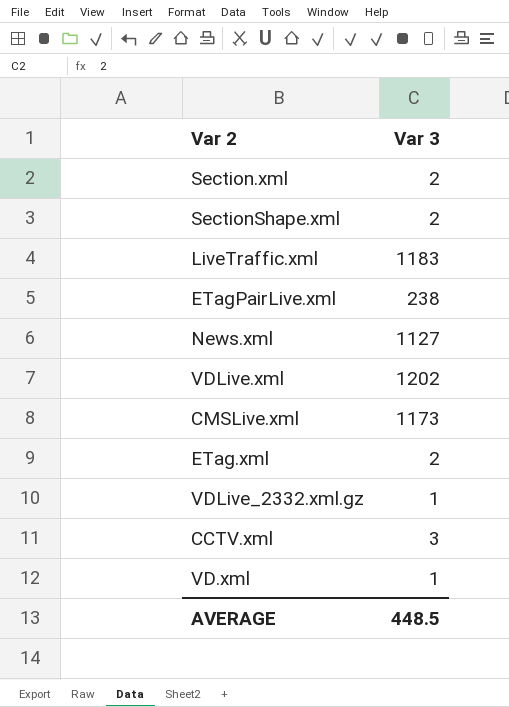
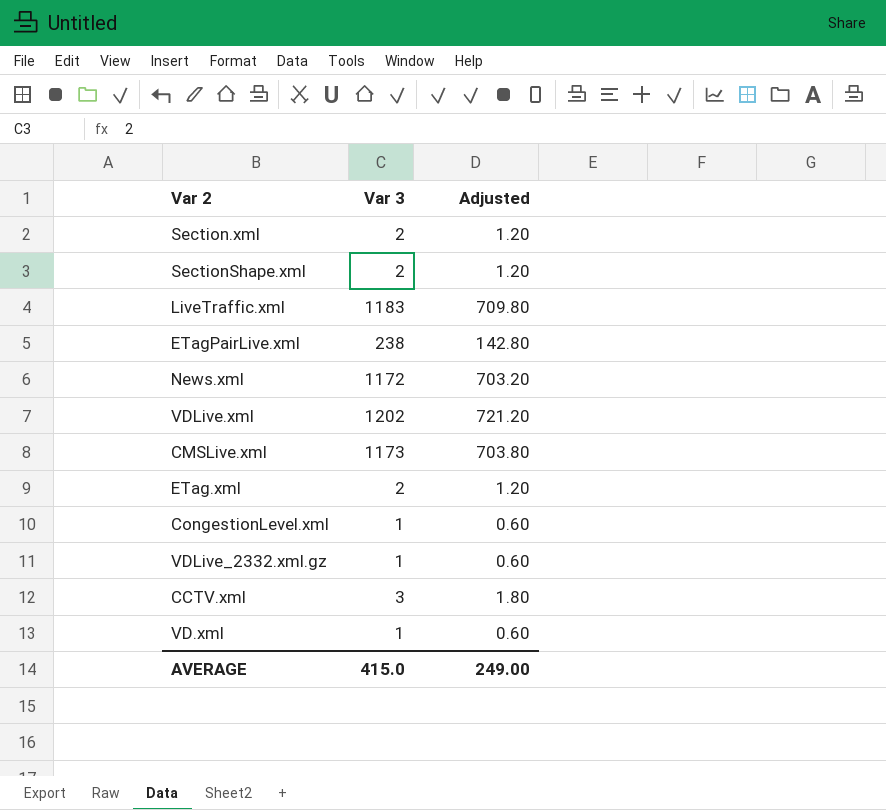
column Adjusted | formula: none -> [Var 3] * 0.6
News.xml | Var 3: 1127 -> 1172
row CongestionLevel.xml: none -> 1 | 0.60
AVERAGE | Var 3: 448.5 -> 415.0

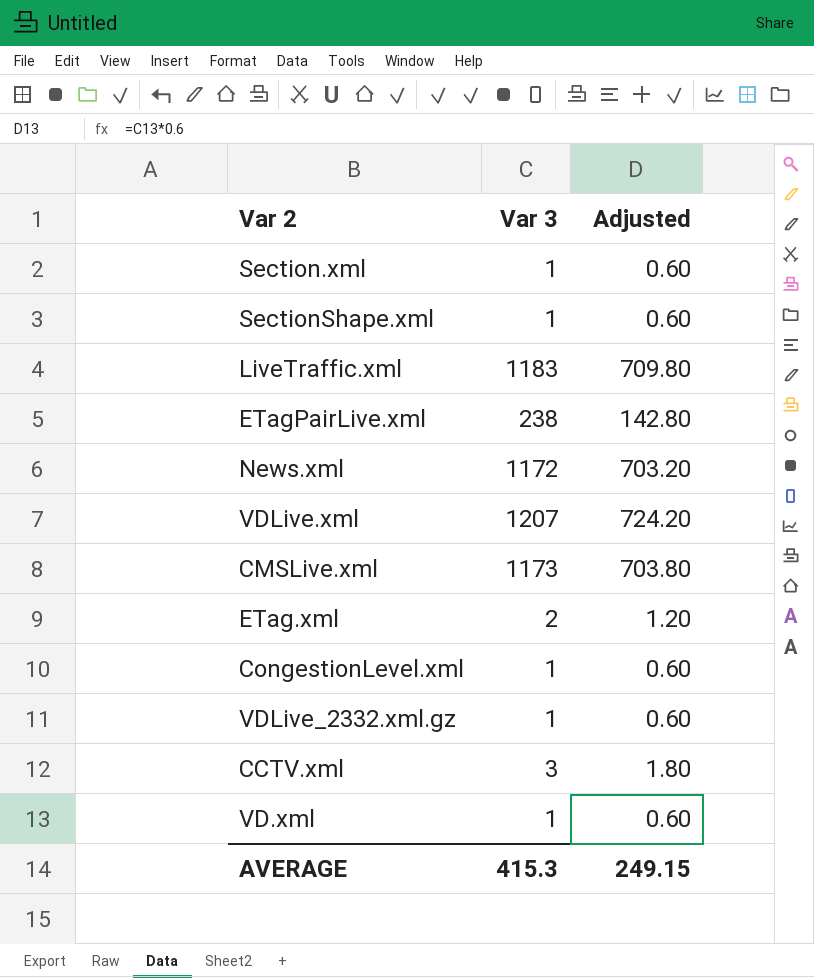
Section.xml | Var 3: 2 -> 1
Section.xml | Adjusted: 1.20 -> 0.60
SectionShape.xml | Var 3: 2 -> 1
SectionShape.xml | Adjusted: 1.20 -> 0.60
VDLive.xml | Var 3: 1202 -> 1207
VDLive.xml | Adjusted: 721.20 -> 724.20
AVERAGE | Var 3: 415.0 -> 415.3
AVERAGE | Adjusted: 249.00 -> 249.15

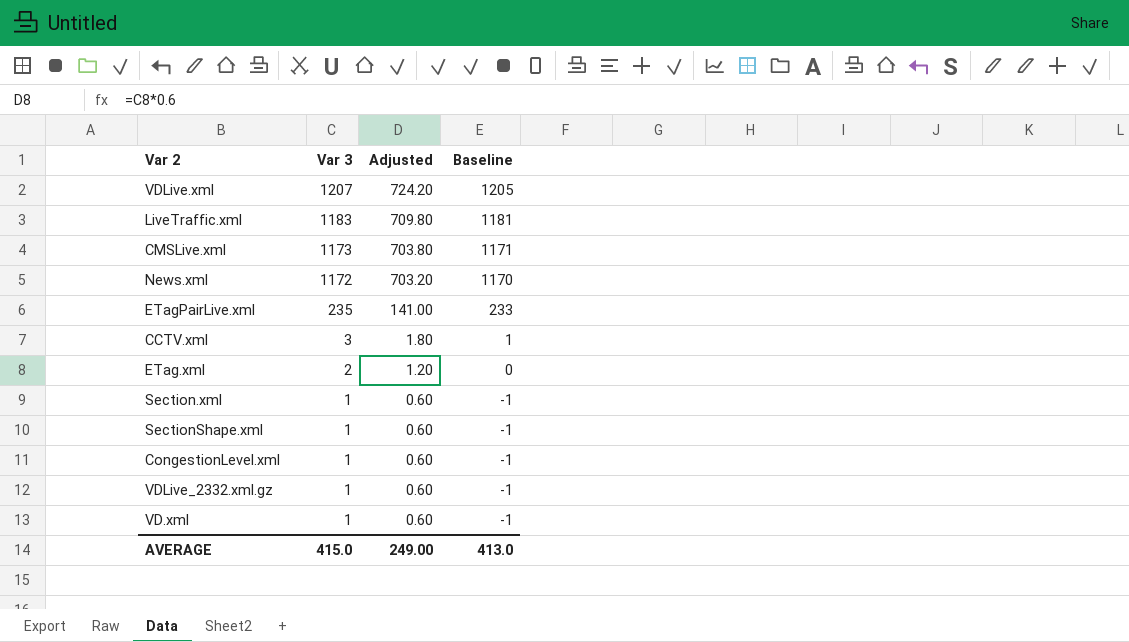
row order: none -> Var 3 descending
column Baseline | formula: none -> [Var 3] - 2
ETagPairLive.xml | Var 3: 238 -> 235
ETagPairLive.xml | Adjusted: 142.80 -> 141.00
AVERAGE | Var 3: 415.3 -> 415.0
AVERAGE | Adjusted: 249.15 -> 249.00

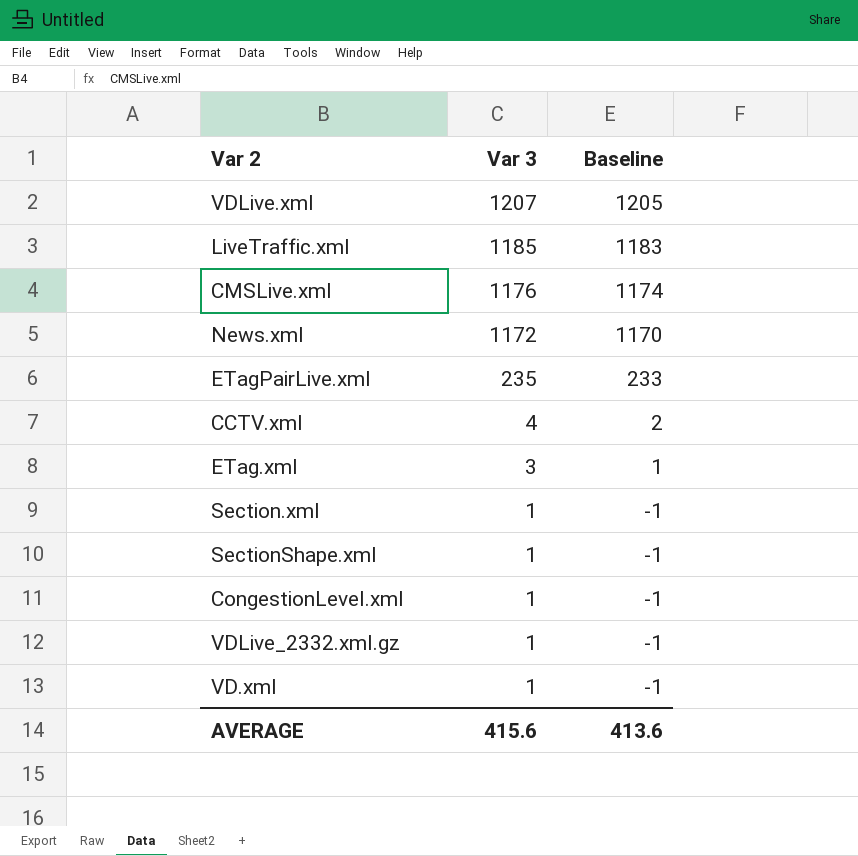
column Adjusted | formula: [Var 3] * 0.6 -> none
LiveTraffic.xml | Var 3: 1183 -> 1185
LiveTraffic.xml | Baseline: 1181 -> 1183
CMSLive.xml | Var 3: 1173 -> 1176
CMSLive.xml | Baseline: 1171 -> 1174
CCTV.xml | Var 3: 3 -> 4
CCTV.xml | Baseline: 1 -> 2
ETag.xml | Var 3: 2 -> 3
ETag.xml | Baseline: 0 -> 1
AVERAGE | Var 3: 415.0 -> 415.6
AVERAGE | Baseline: 413.0 -> 413.6

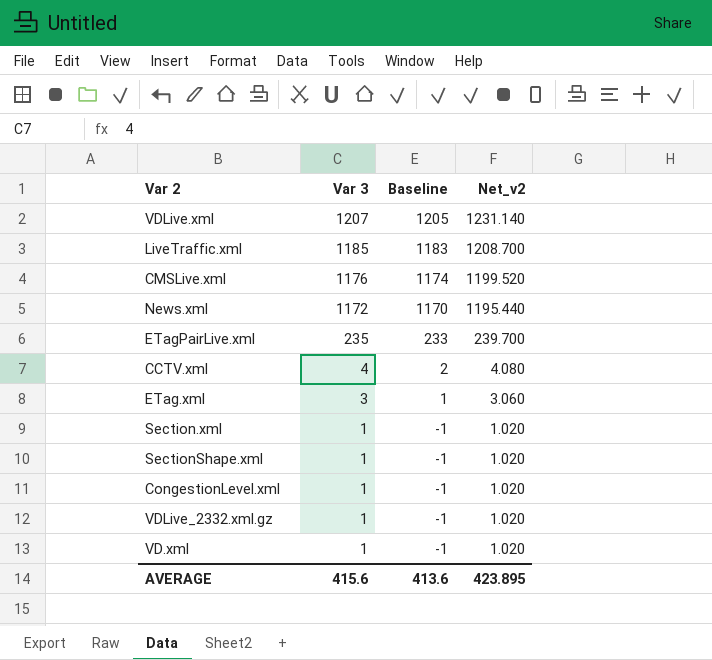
column Net_v2 | formula: none -> [Var 3] * 1.02

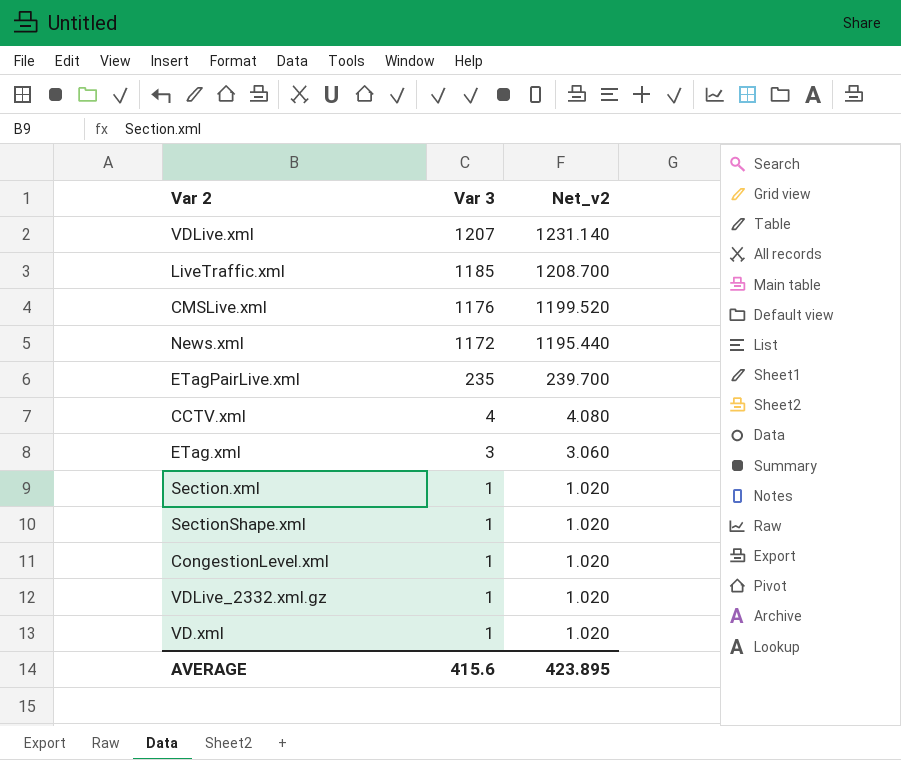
column Baseline | formula: [Var 3] - 2 -> none

